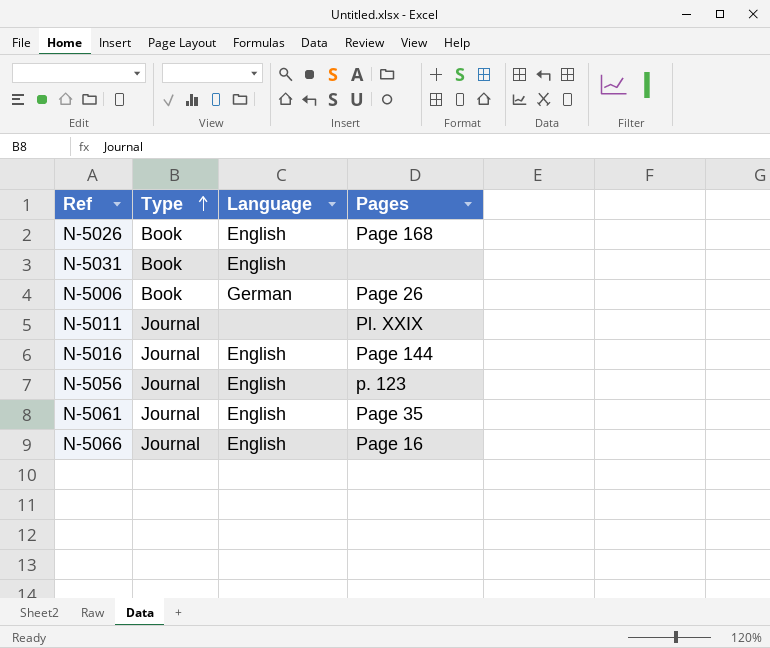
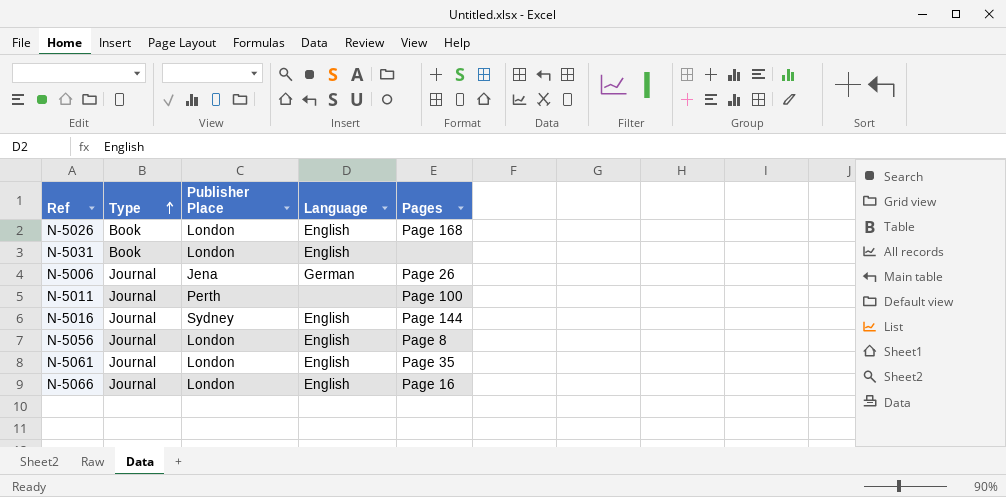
column Publisher Place | position: none -> 3
N-5006 | Type: Book -> Journal
N-5011 | Pages: Pl. XXIX -> Page 100
N-5056 | Pages: p. 123 -> Page 8

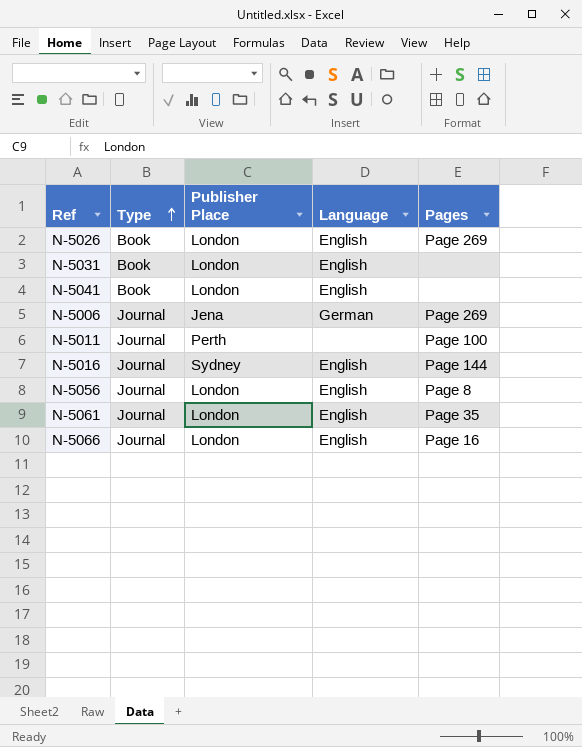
N-5026 | Pages: Page 168 -> Page 269
row N-5041: none -> Book | London | English | none
N-5006 | Pages: Page 26 -> Page 269

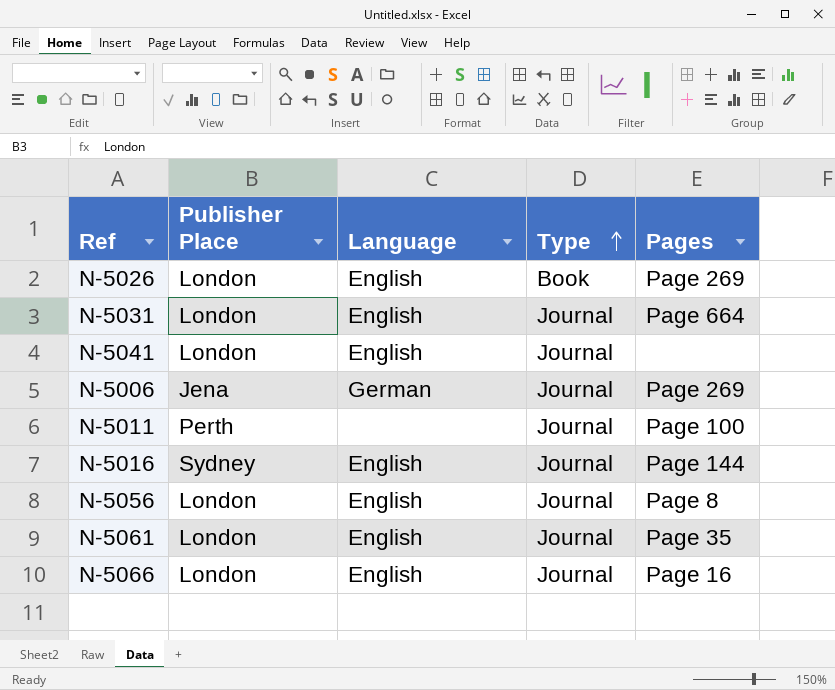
column Type | position: 2 -> 4
N-5031 | Type: Book -> Journal
N-5031 | Pages: none -> Page 664
N-5041 | Type: Book -> Journal

